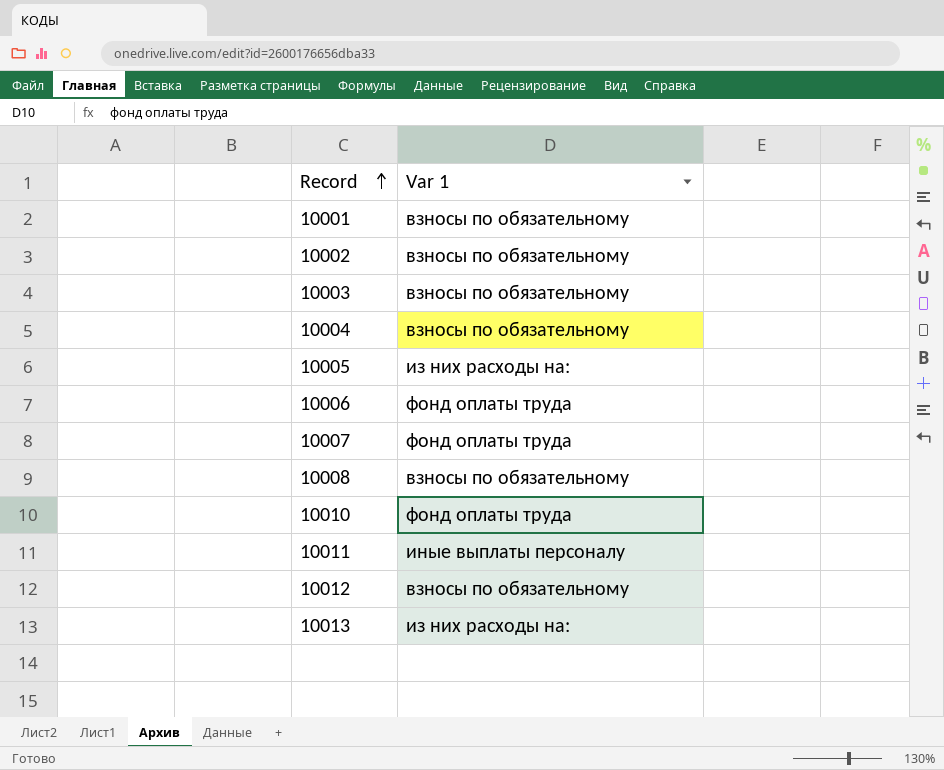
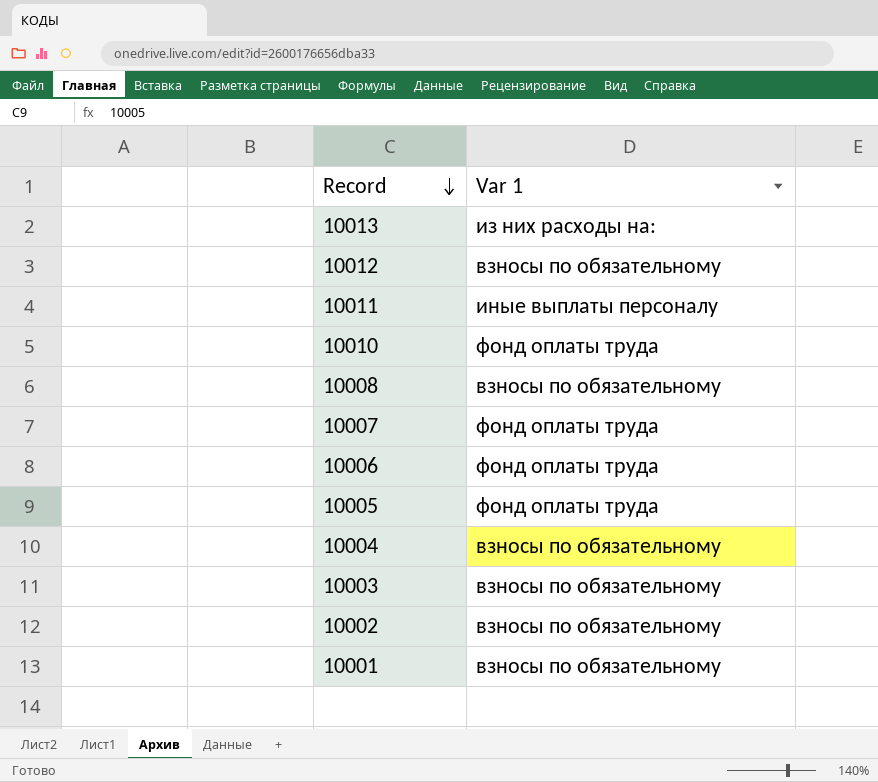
row order: Record ascending -> Record descending
10005 | Var 1: из них расходы на: -> фонд оплаты труда

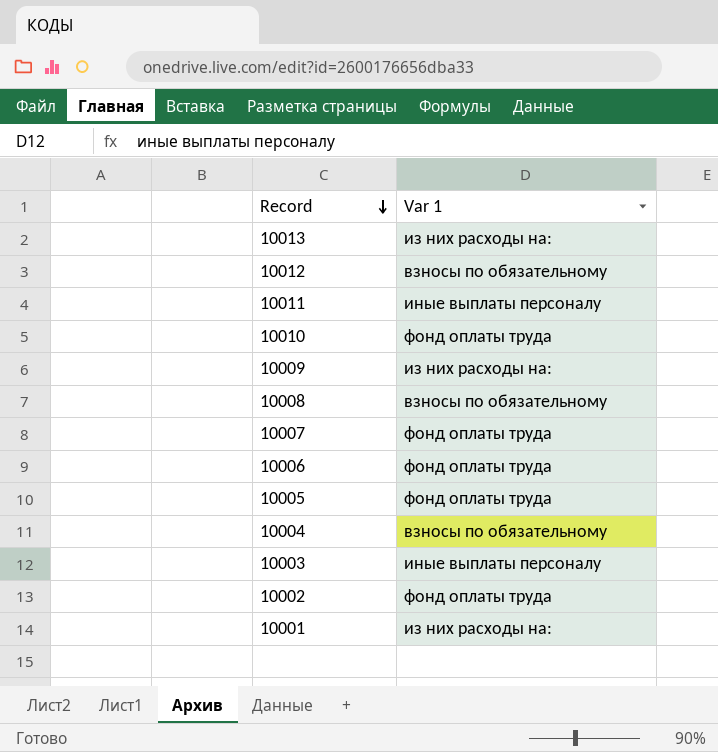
row 10009: none -> из них расходы на:
10003 | Var 1: взносы по обязательному -> иные выплаты персоналу
10002 | Var 1: взносы по обязательному -> фонд оплаты труда
10001 | Var 1: взносы по обязательному -> из них расходы на:

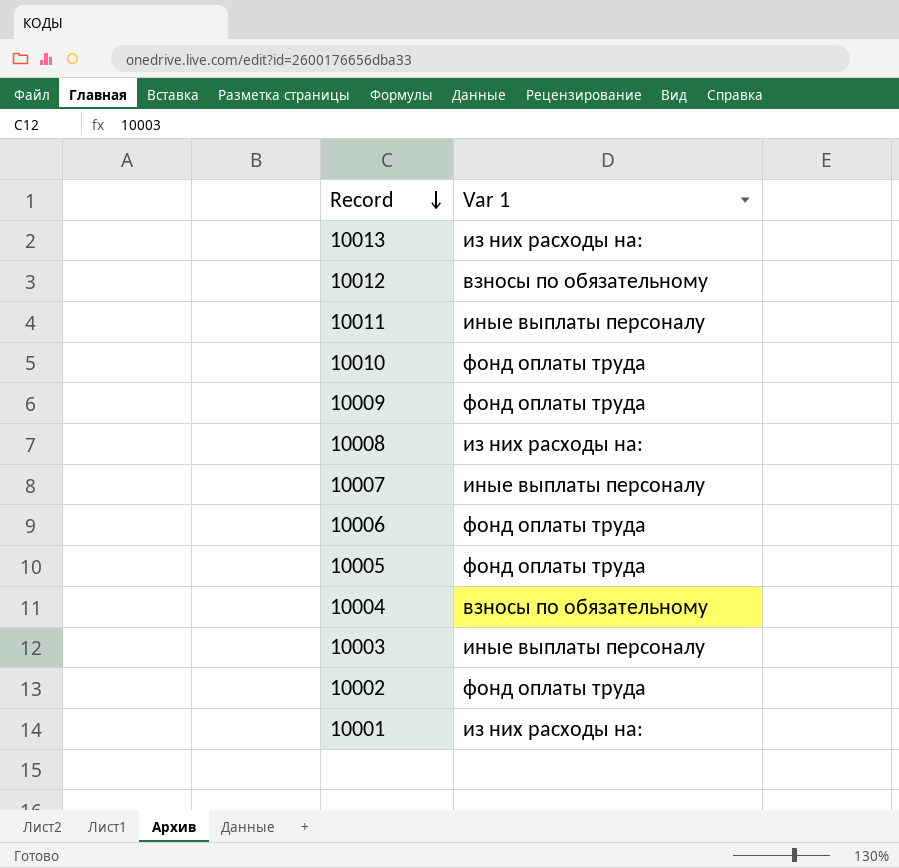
10009 | Var 1: из них расходы на: -> фонд оплаты труда
10008 | Var 1: взносы по обязательному -> из них расходы на:
10007 | Var 1: фонд оплаты труда -> иные выплаты персоналу

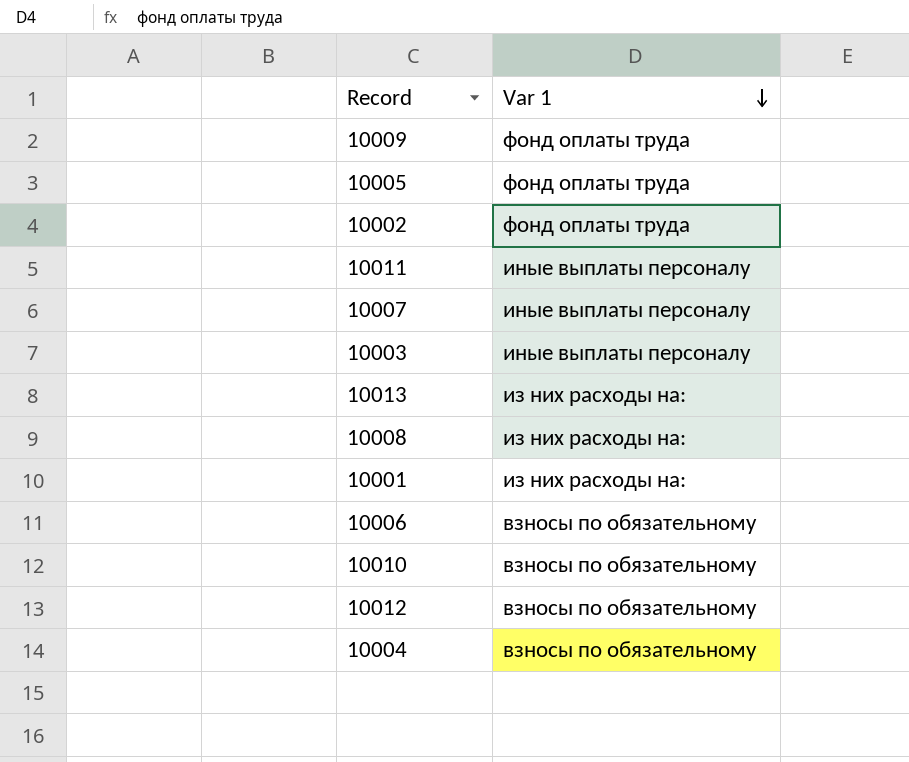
row order: Record descending -> Var 1 descending
10006 | Var 1: фонд оплаты труда -> взносы по обязательному
10010 | Var 1: фонд оплаты труда -> взносы по обязательному

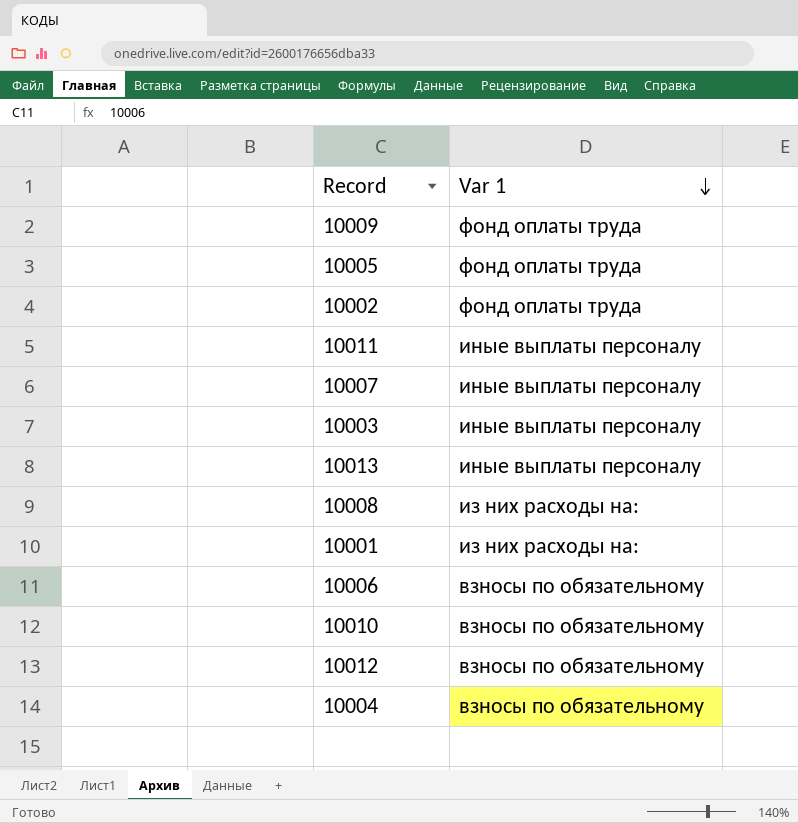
10013 | Var 1: из них расходы на: -> иные выплаты персоналу

